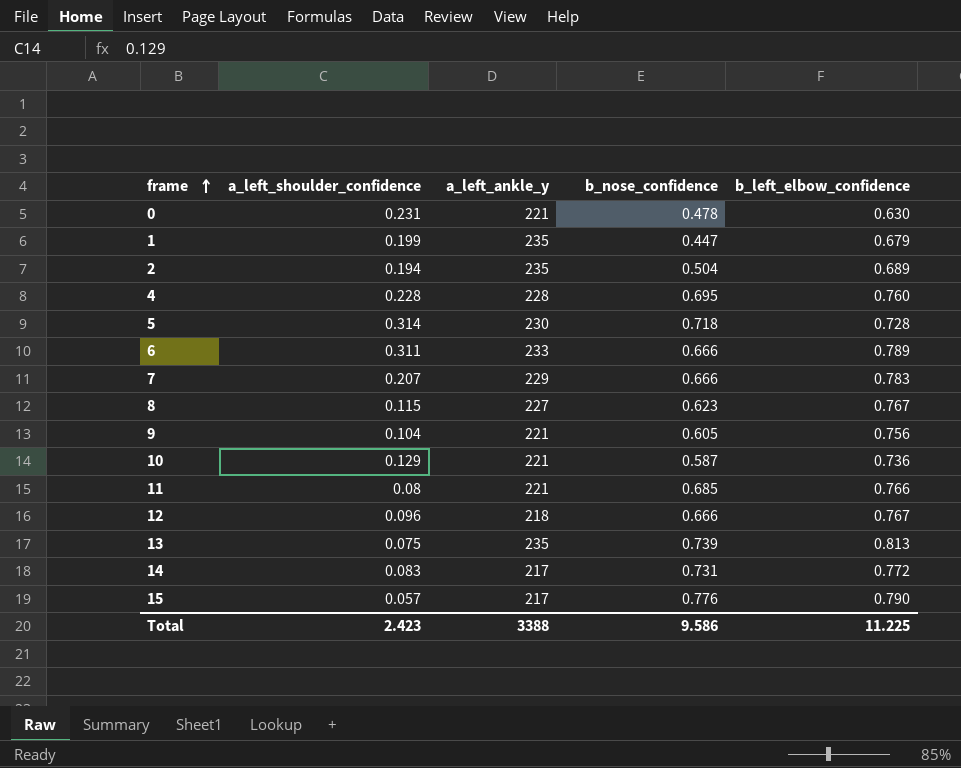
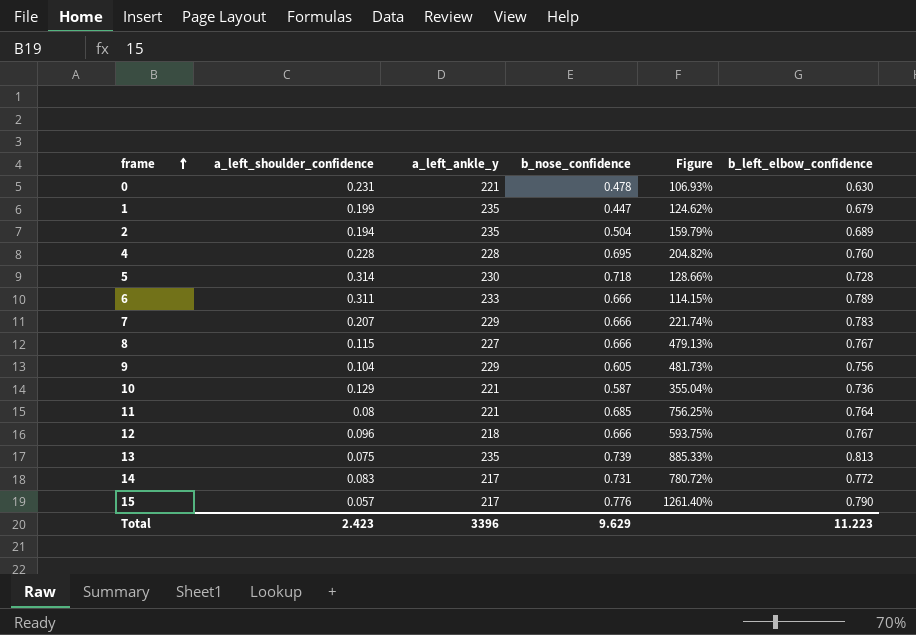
column Figure | formula: none -> ([b_nose_confidence] - [a_left_shoulder_confidence]) / [a_left_shoulder_confidence]
8 | b_nose_confidence: 0.623 -> 0.666
9 | a_left_ankle_y: 221 -> 229
11 | b_left_elbow_confidence: 0.766 -> 0.764
Total | a_left_ankle_y: 3388 -> 3396
Total | b_nose_confidence: 9.586 -> 9.629
Total | b_left_elbow_confidence: 11.225 -> 11.223

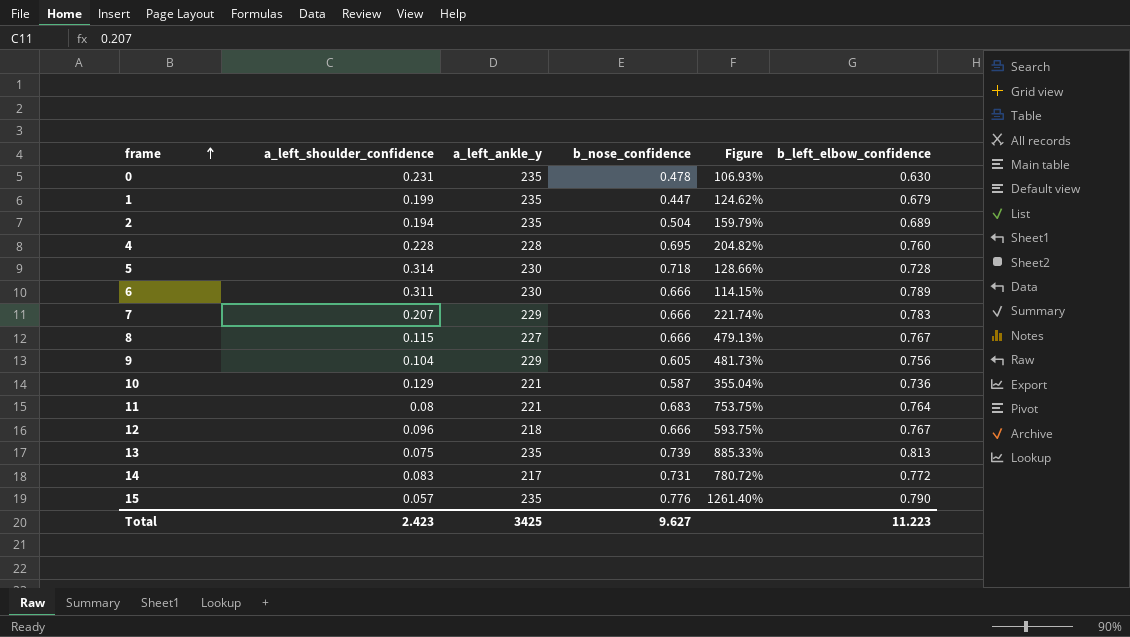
0 | a_left_ankle_y: 221 -> 235
6 | a_left_ankle_y: 233 -> 230
11 | b_nose_confidence: 0.685 -> 0.683
11 | Figure: 756.25% -> 753.75%
15 | a_left_ankle_y: 217 -> 235
Total | a_left_ankle_y: 3396 -> 3425
Total | b_nose_confidence: 9.629 -> 9.627

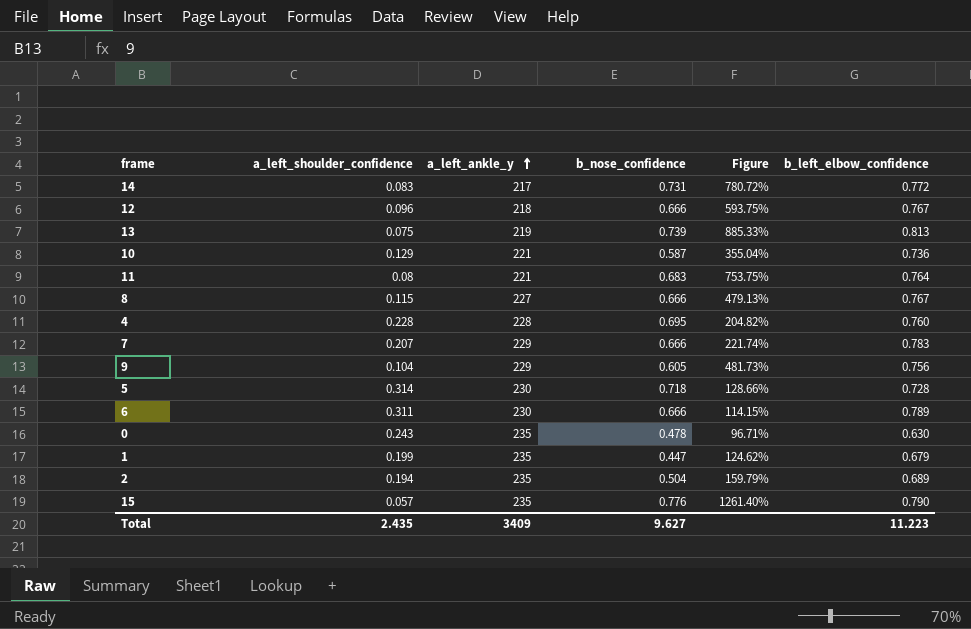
row order: frame ascending -> a_left_ankle_y ascending
13 | a_left_ankle_y: 235 -> 219
0 | a_left_shoulder_confidence: 0.231 -> 0.243
0 | Figure: 106.93% -> 96.71%
Total | a_left_shoulder_confidence: 2.423 -> 2.435
Total | a_left_ankle_y: 3425 -> 3409

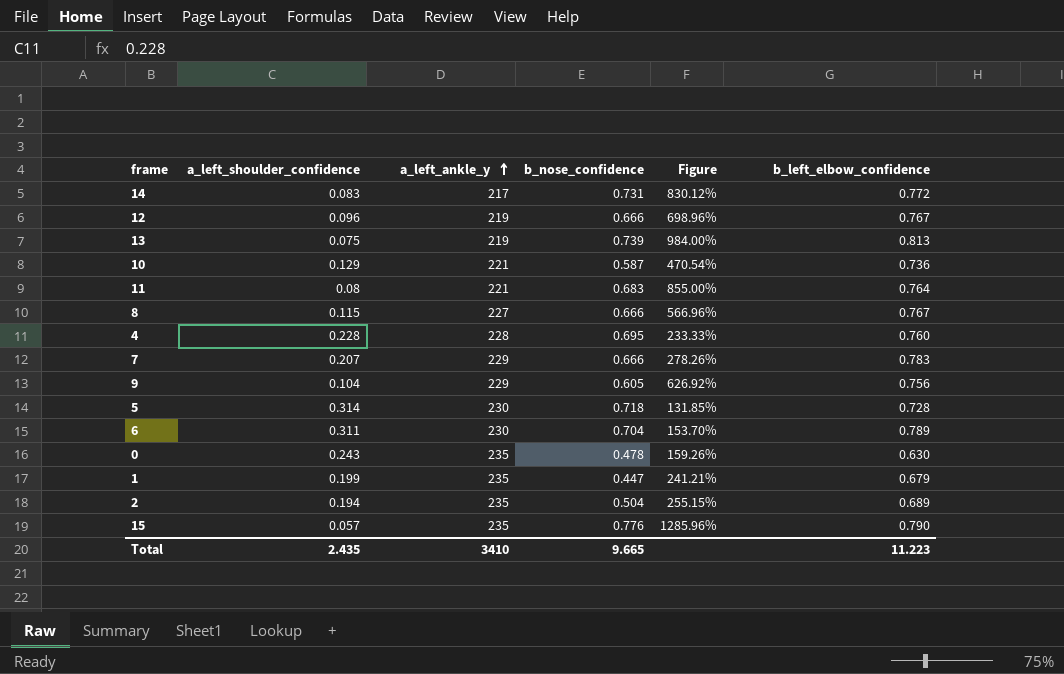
column Figure | formula: ([b_nose_confidence] - [a_left_shoulder_confidence]) / [a_left_shoulder_confidence] -> ([b_left_elbow_confidence] - [a_left_shoulder_confidence]) / [a_left_shoulder_confidence]
12 | a_left_ankle_y: 218 -> 219
6 | b_nose_confidence: 0.666 -> 0.704
Total | a_left_ankle_y: 3409 -> 3410
Total | b_nose_confidence: 9.627 -> 9.665

